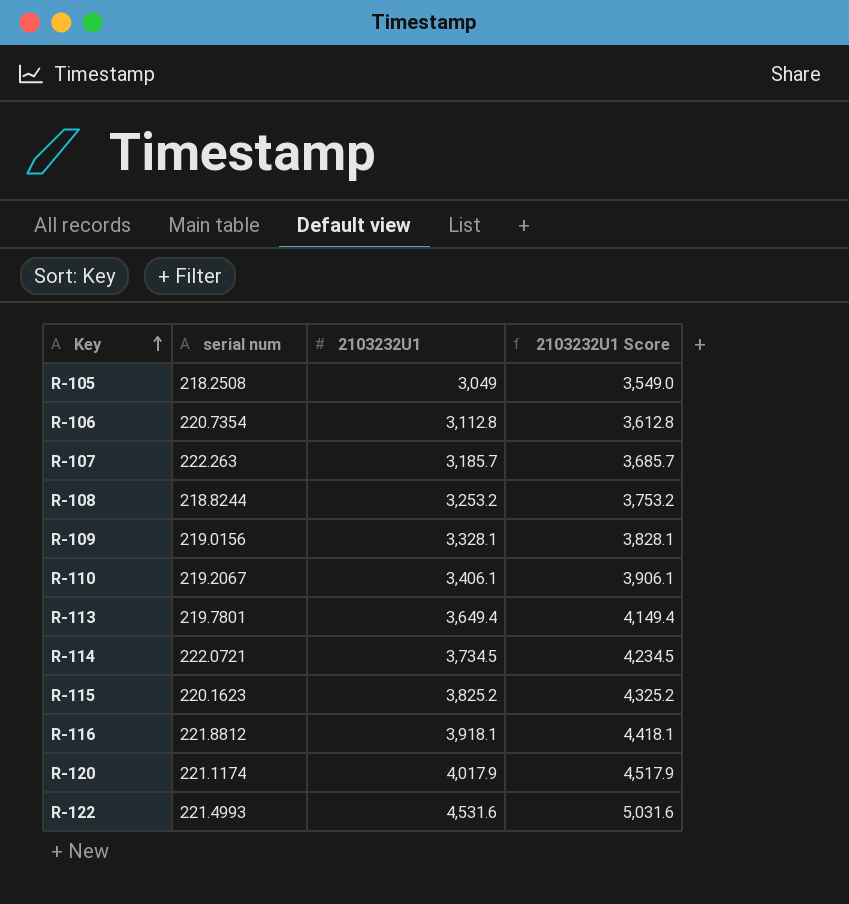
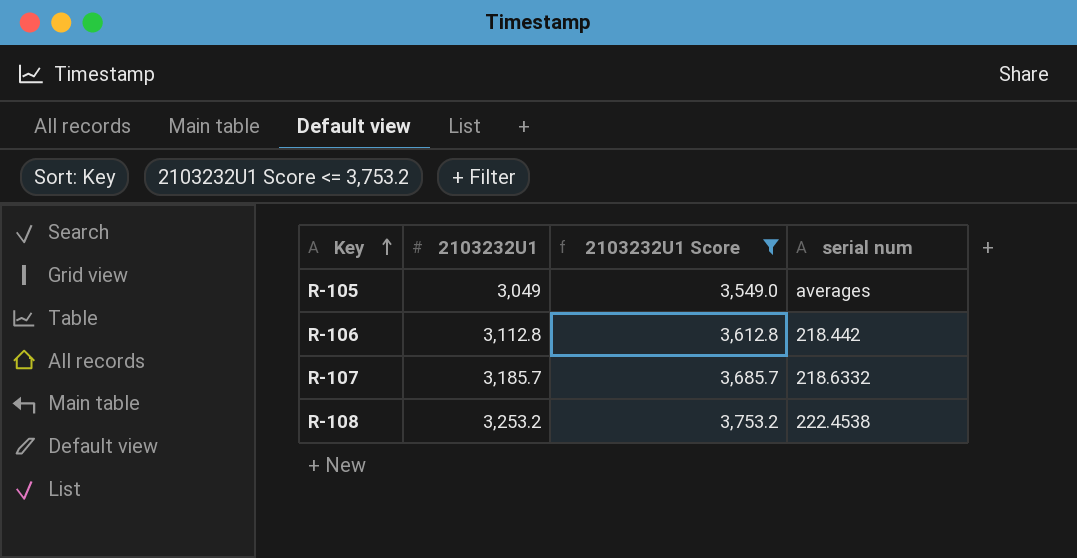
filter: none -> 2103232U1 Score <= 3,753.2
column serial num | position: 2 -> 4
R-105 | serial num: 218.2508 -> averages
R-106 | serial num: 220.7354 -> 218.442
R-107 | serial num: 222.263 -> 218.6332
R-108 | serial num: 218.8244 -> 222.4538

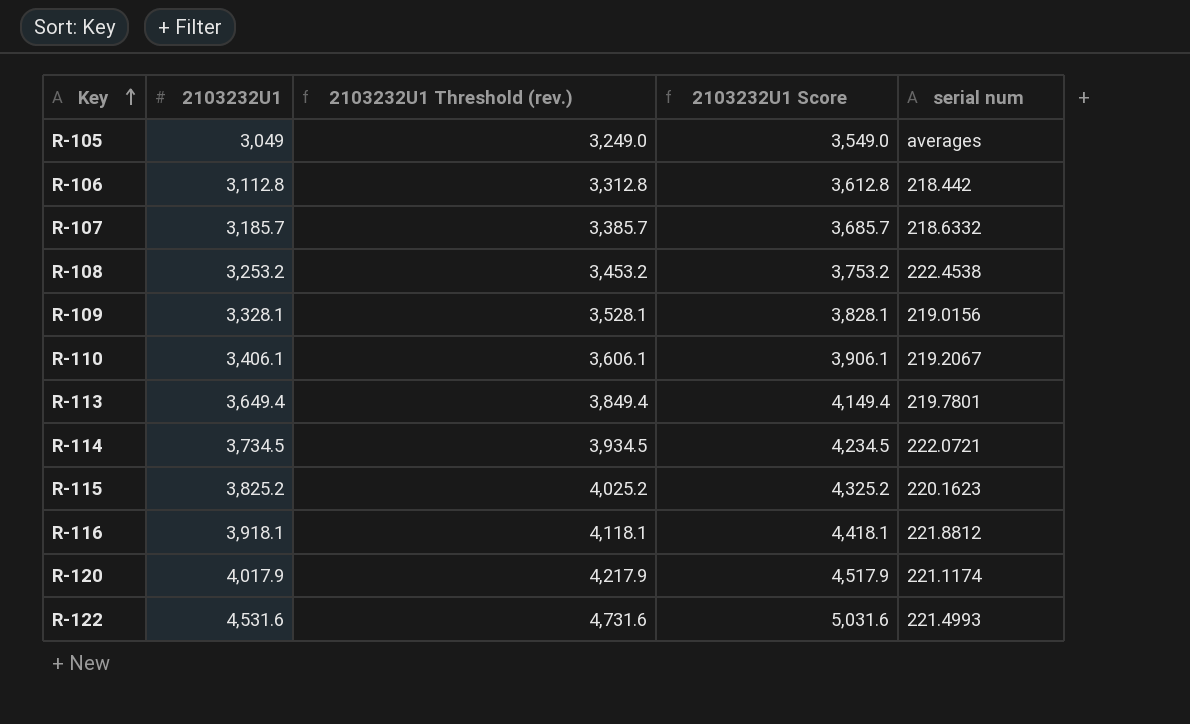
filter: 2103232U1 Score <= 3,753.2 -> none
column 2103232U1 Threshold (rev.) | formula: none -> [2103232U1] + 200

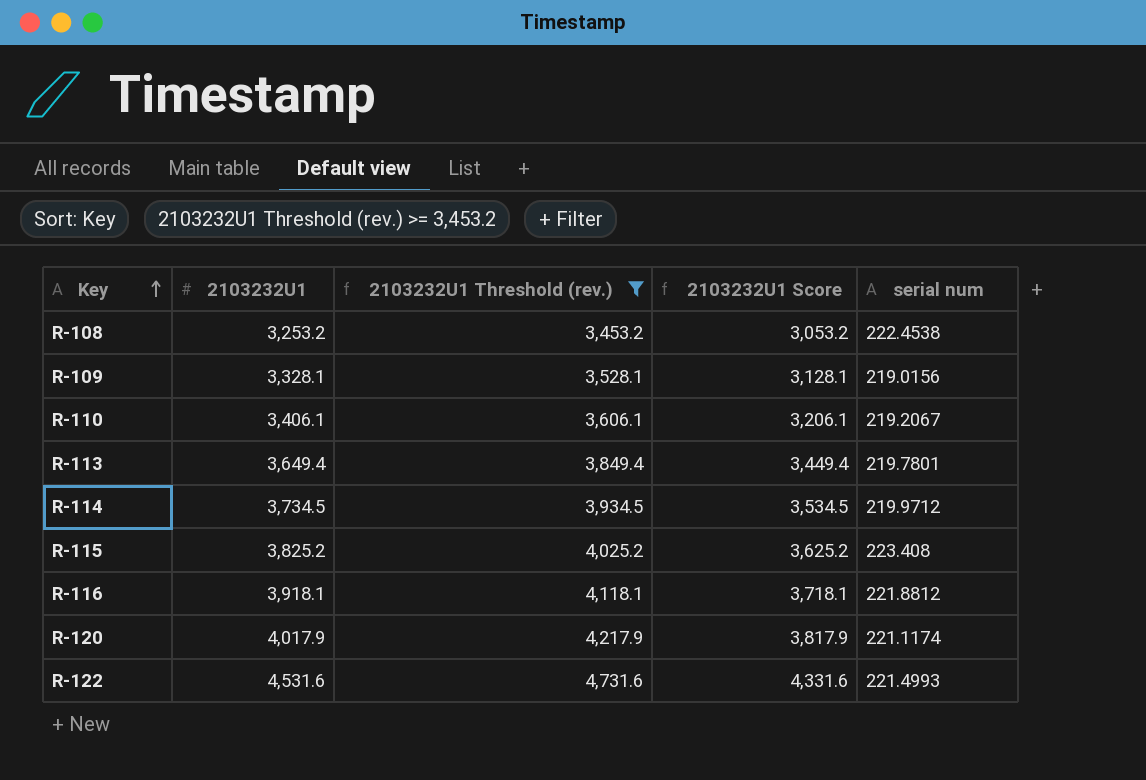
filter: none -> 2103232U1 Threshold (rev.) >= 3,453.2
column 2103232U1 Score | formula: [2103232U1] + 500 -> [2103232U1] - 200
R-114 | serial num: 222.0721 -> 219.9712
R-115 | serial num: 220.1623 -> 223.408

